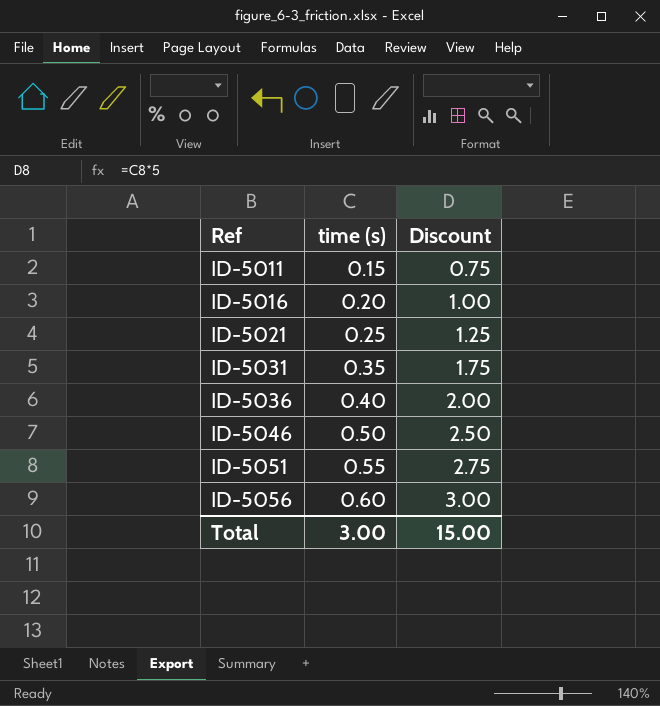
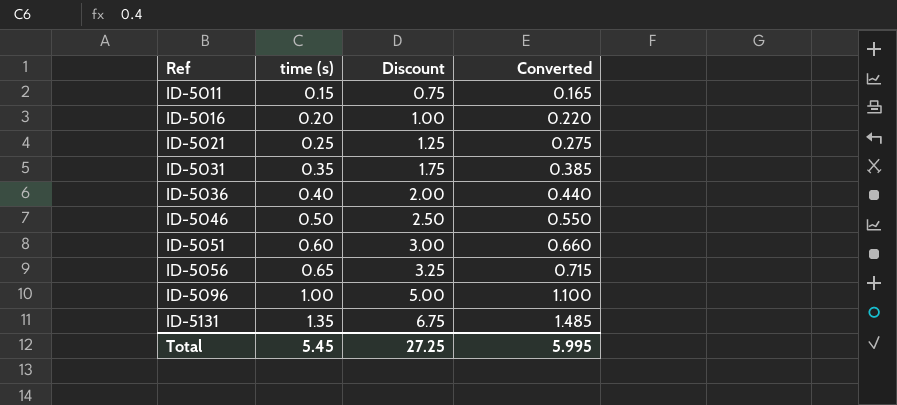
column Converted | formula: none -> [time (s)] * 1.1
ID-5051 | time (s): 0.55 -> 0.60
ID-5051 | Discount: 2.75 -> 3.00
ID-5056 | time (s): 0.60 -> 0.65
ID-5056 | Discount: 3.00 -> 3.25
row ID-5096: none -> 1.00 | 5.00 | 1.100
row ID-5131: none -> 1.35 | 6.75 | 1.485
Total | time (s): 3.00 -> 5.45
Total | Discount: 15.00 -> 27.25

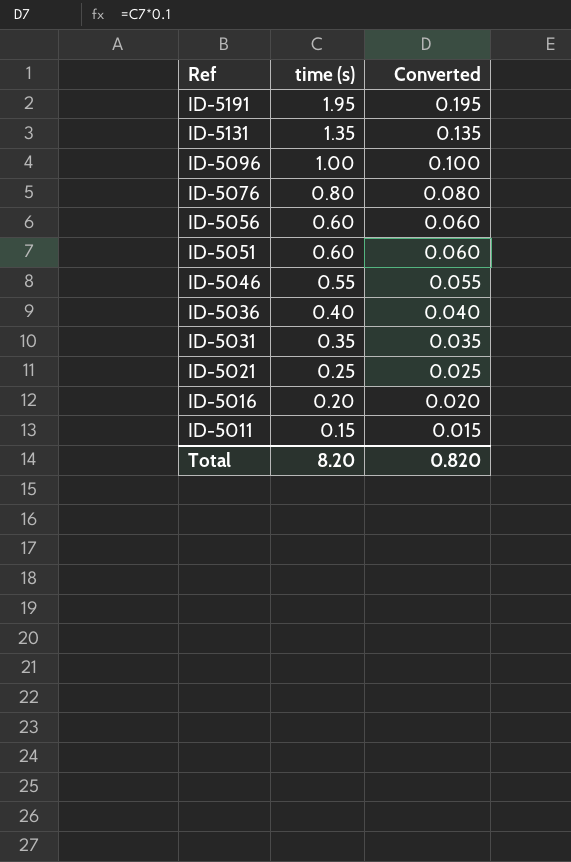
row order: Ref ascending -> Ref descending
column Discount | formula: [time (s)] * 5 -> none
column Converted | formula: [time (s)] * 1.1 -> [time (s)] * 0.1
row ID-5191: none -> 1.95 | 0.195
row ID-5076: none -> 0.80 | 0.080
ID-5056 | time (s): 0.65 -> 0.60
ID-5046 | time (s): 0.50 -> 0.55
Total | time (s): 5.45 -> 8.20
Total | Converted: 5.995 -> 0.820

